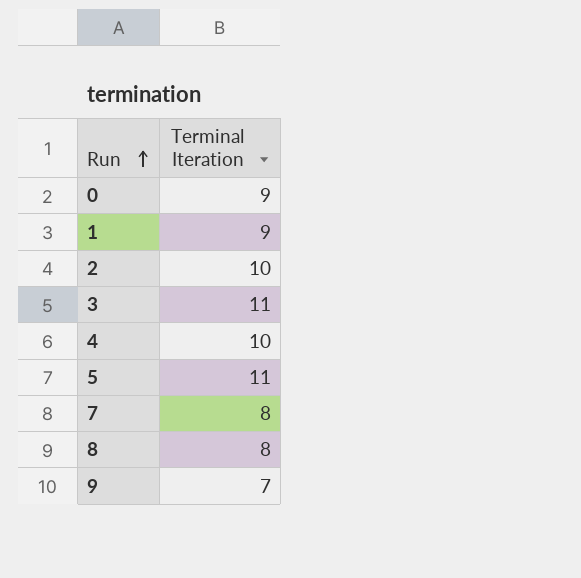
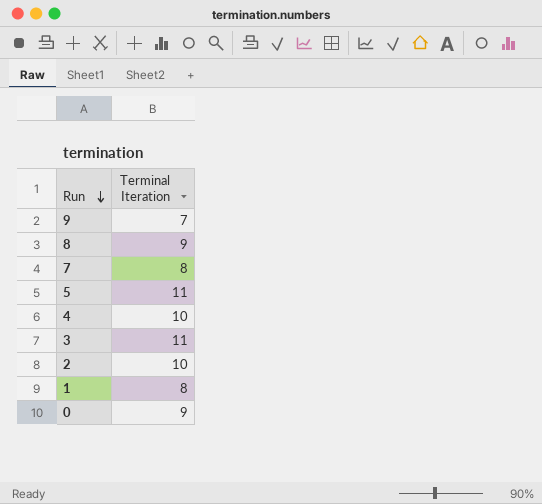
row order: Run ascending -> Run descending
8 | Terminal Iteration: 8 -> 9
1 | Terminal Iteration: 9 -> 8

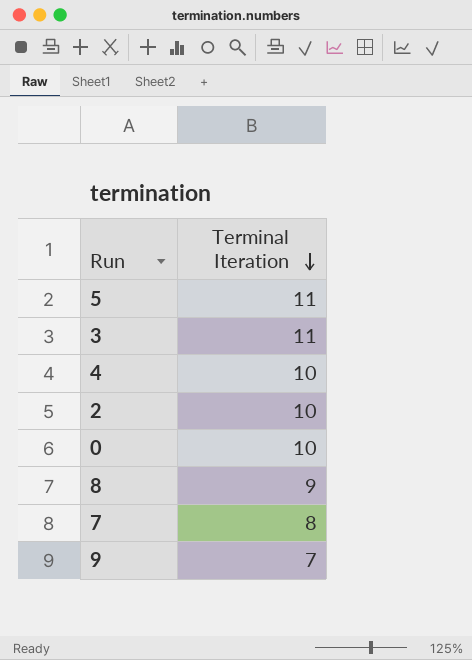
row order: Run descending -> Terminal Iteration descending
row 1: 8 -> none
0 | Terminal Iteration: 9 -> 10

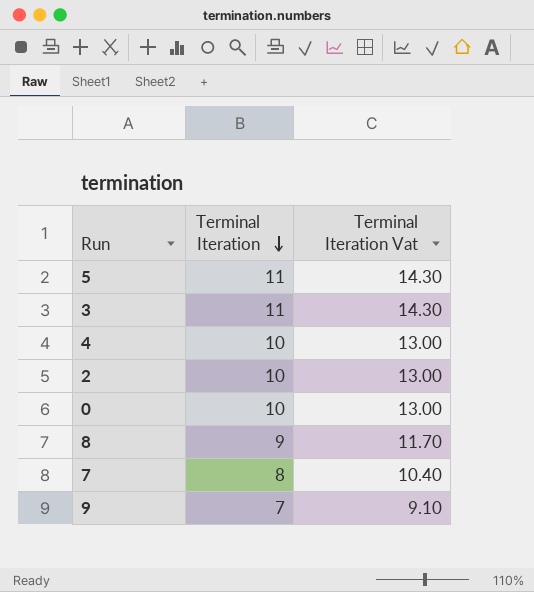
column Terminal Iteration Vat | formula: none -> [Terminal Iteration] * 1.3

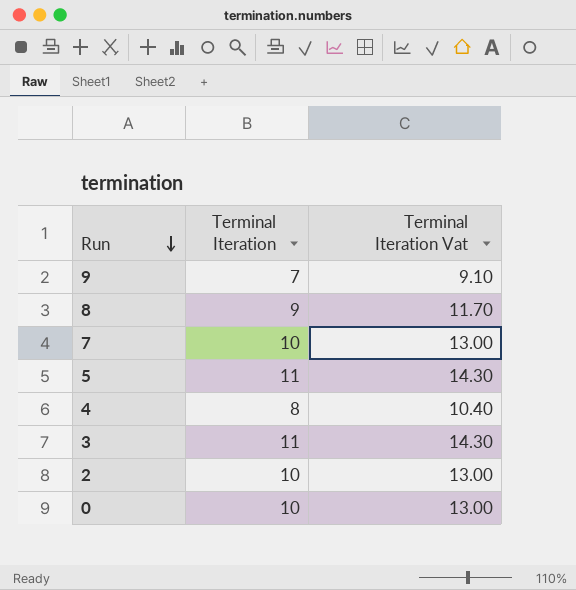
row order: Terminal Iteration descending -> Run descending
7 | Terminal Iteration: 8 -> 10
7 | Terminal Iteration Vat: 10.40 -> 13.00
4 | Terminal Iteration: 10 -> 8
4 | Terminal Iteration Vat: 13.00 -> 10.40

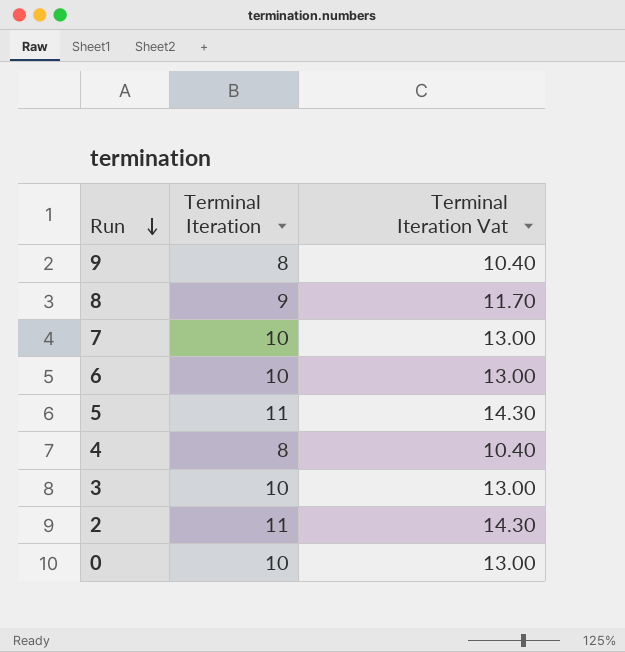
9 | Terminal Iteration: 7 -> 8
9 | Terminal Iteration Vat: 9.10 -> 10.40
row 6: none -> 10 | 13.00
3 | Terminal Iteration: 11 -> 10
3 | Terminal Iteration Vat: 14.30 -> 13.00
2 | Terminal Iteration: 10 -> 11
2 | Terminal Iteration Vat: 13.00 -> 14.30

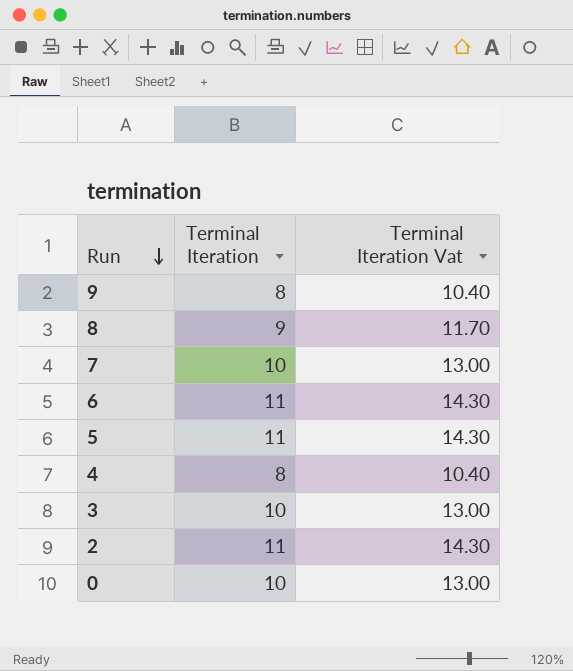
6 | Terminal Iteration: 10 -> 11
6 | Terminal Iteration Vat: 13.00 -> 14.30

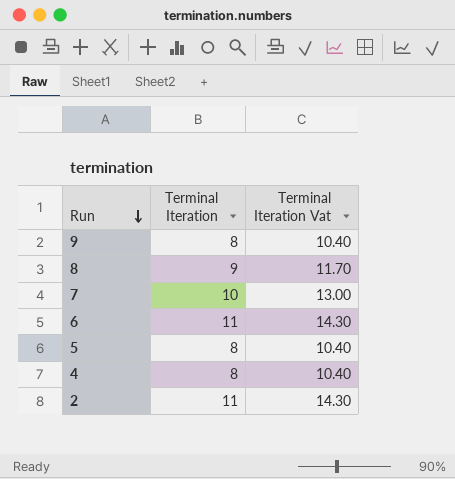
row 3: 10 | 13.00 -> none
row 0: 10 | 13.00 -> none
5 | Terminal Iteration: 11 -> 8
5 | Terminal Iteration Vat: 14.30 -> 10.40

